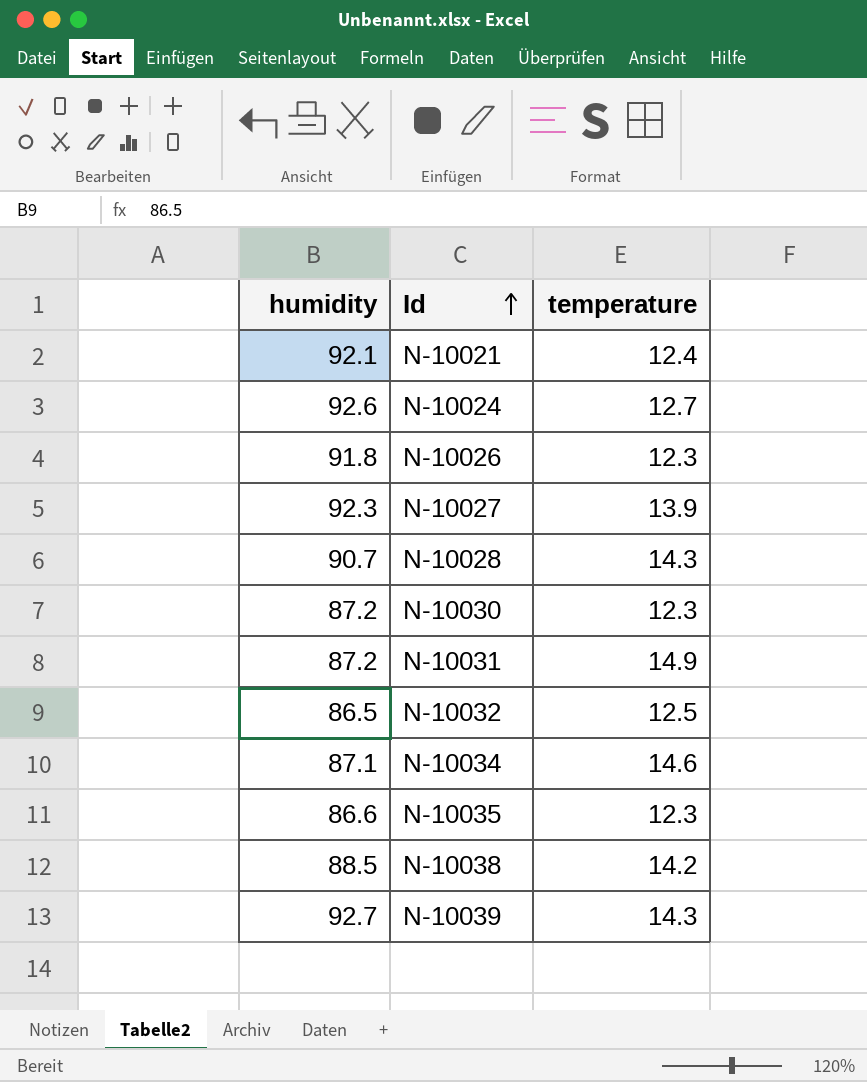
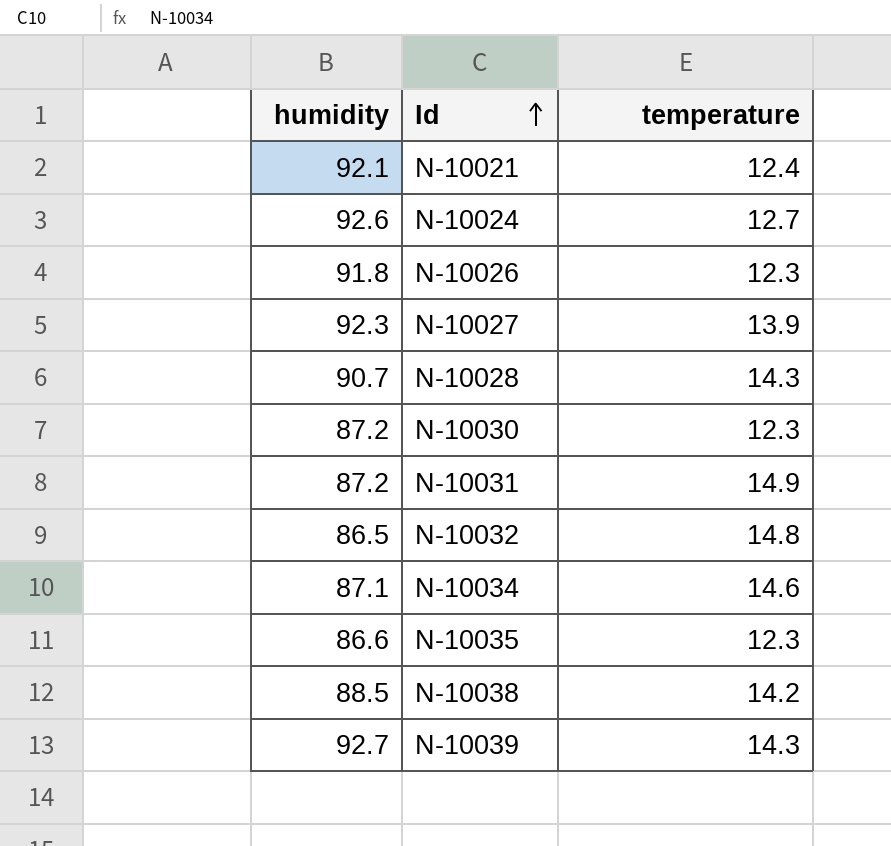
N-10032 | temperature: 12.5 -> 14.8

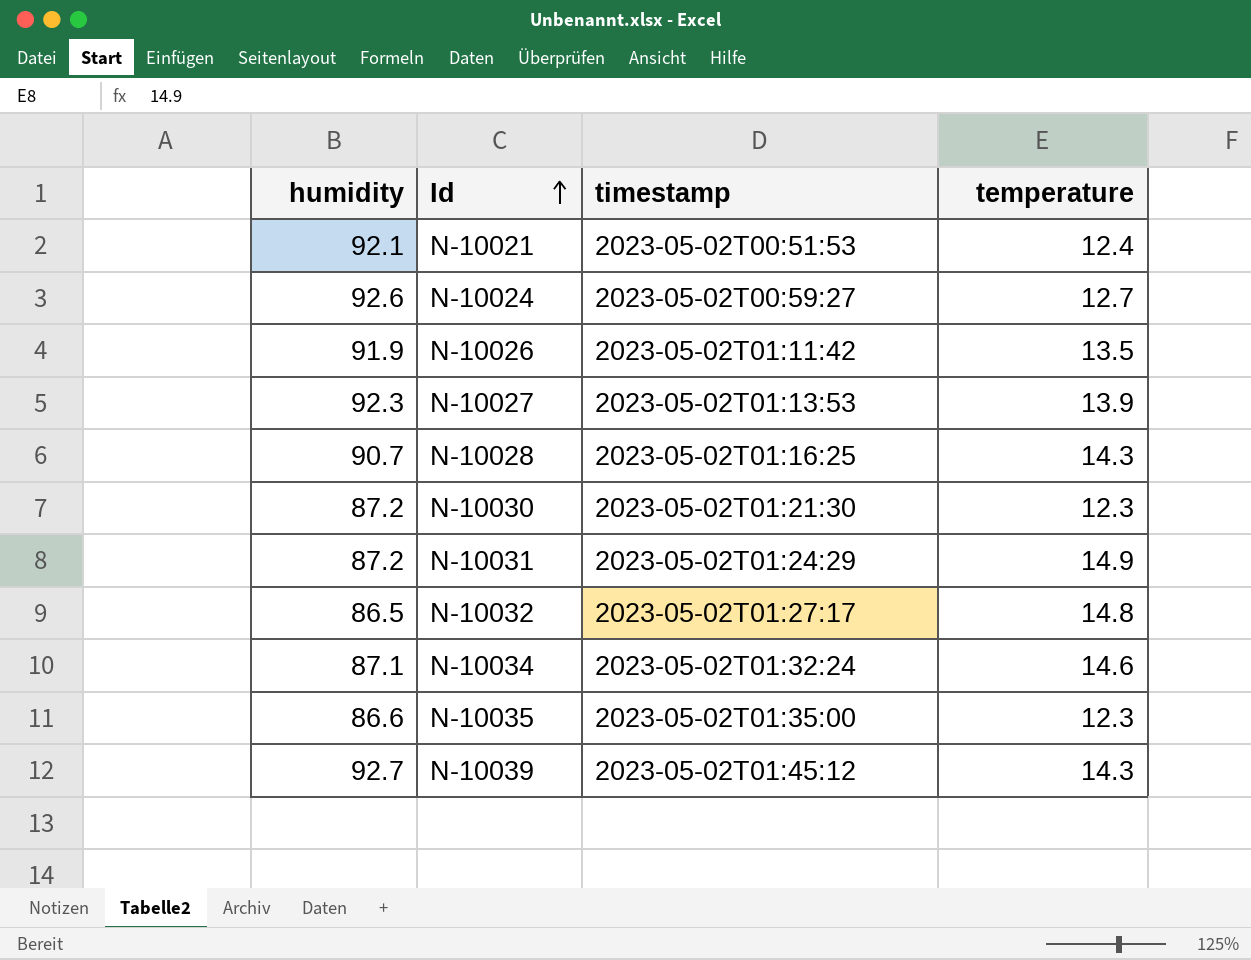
column timestamp | position: none -> 3
row N-10038: 88.5 | 14.2 -> none
N-10026 | humidity: 91.8 -> 91.9
N-10026 | temperature: 12.3 -> 13.5

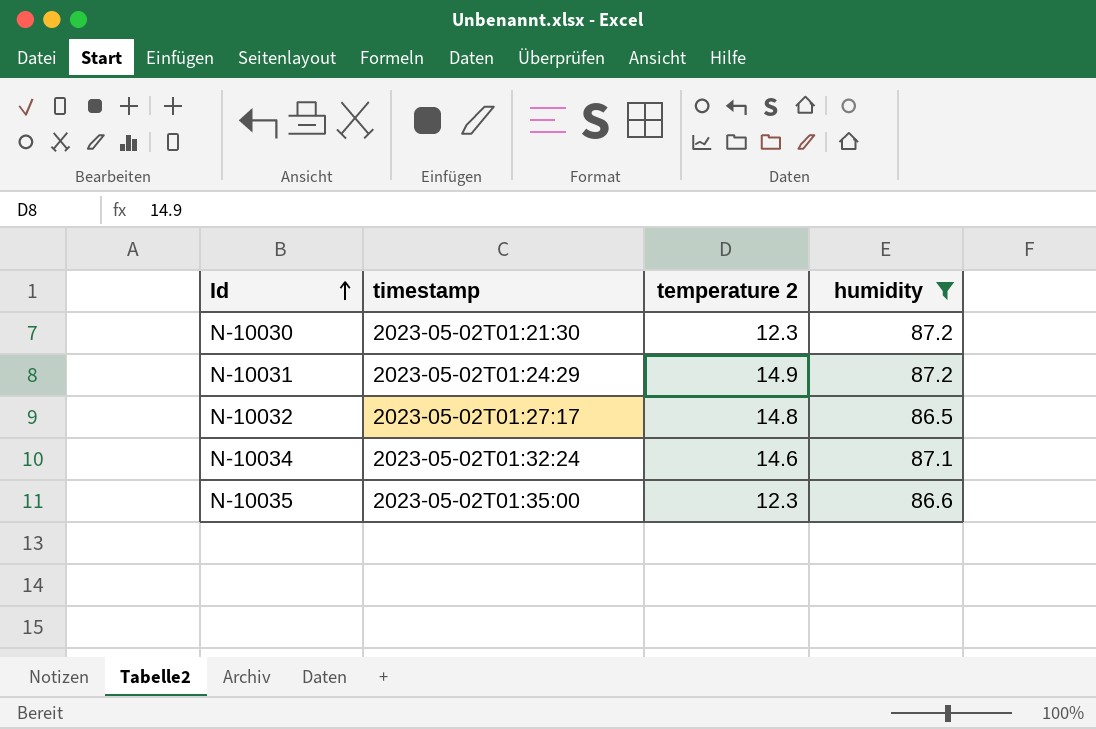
filter: none -> humidity <= 87.2
column name: temperature -> temperature 2
column humidity | position: 1 -> 4

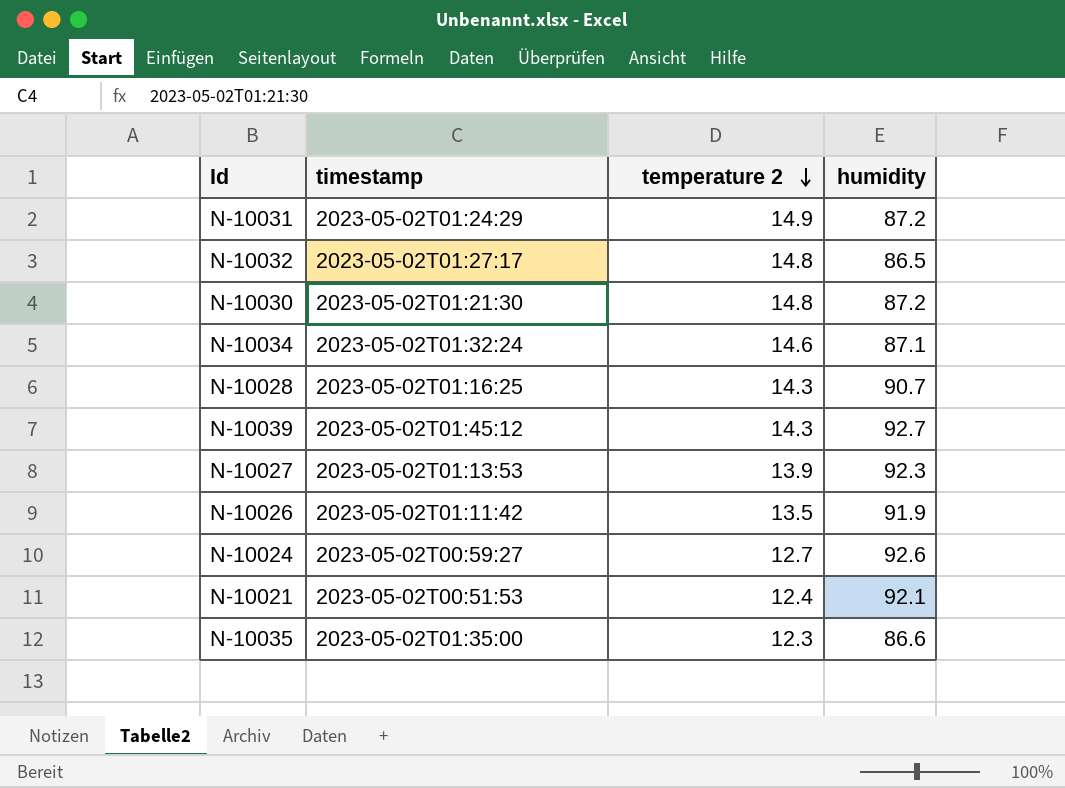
filter: humidity <= 87.2 -> none
row order: Id ascending -> temperature 2 descending
N-10030 | temperature 2: 12.3 -> 14.8

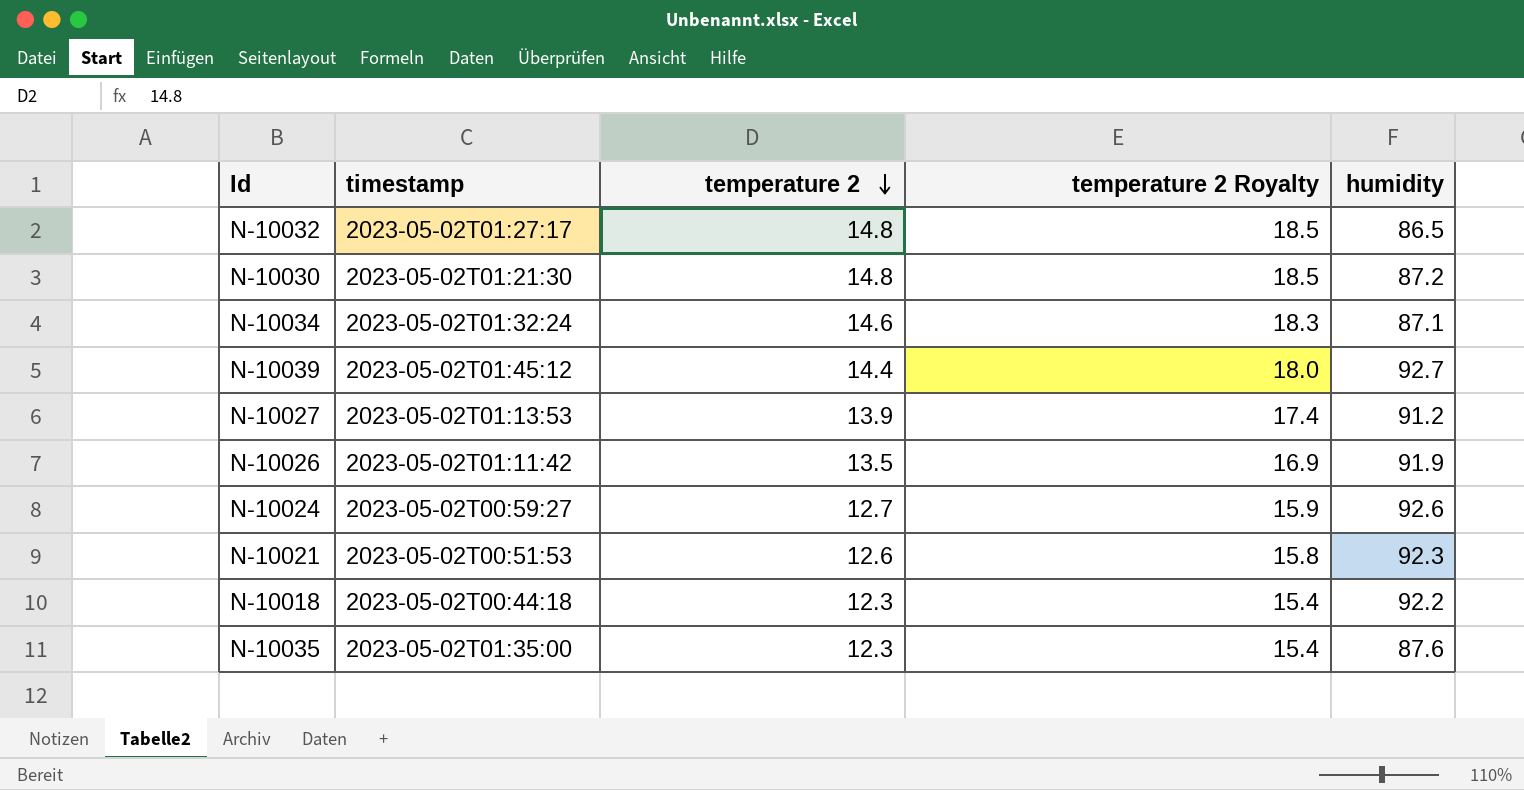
column temperature 2 Royalty | formula: none -> [temperature 2] * 1.25
row N-10031: 2023-05-02T01:24:29 | 14.9 | 87.2 -> none
row N-10028: 2023-05-02T01:16:25 | 14.3 | 90.7 -> none
N-10039 | temperature 2: 14.3 -> 14.4
N-10027 | humidity: 92.3 -> 91.2
N-10021 | temperature 2: 12.4 -> 12.6
N-10021 | humidity: 92.1 -> 92.3
row N-10018: none -> 2023-05-02T00:44:18 | 12.3 | 15.4 | 92.2
N-10035 | humidity: 86.6 -> 87.6

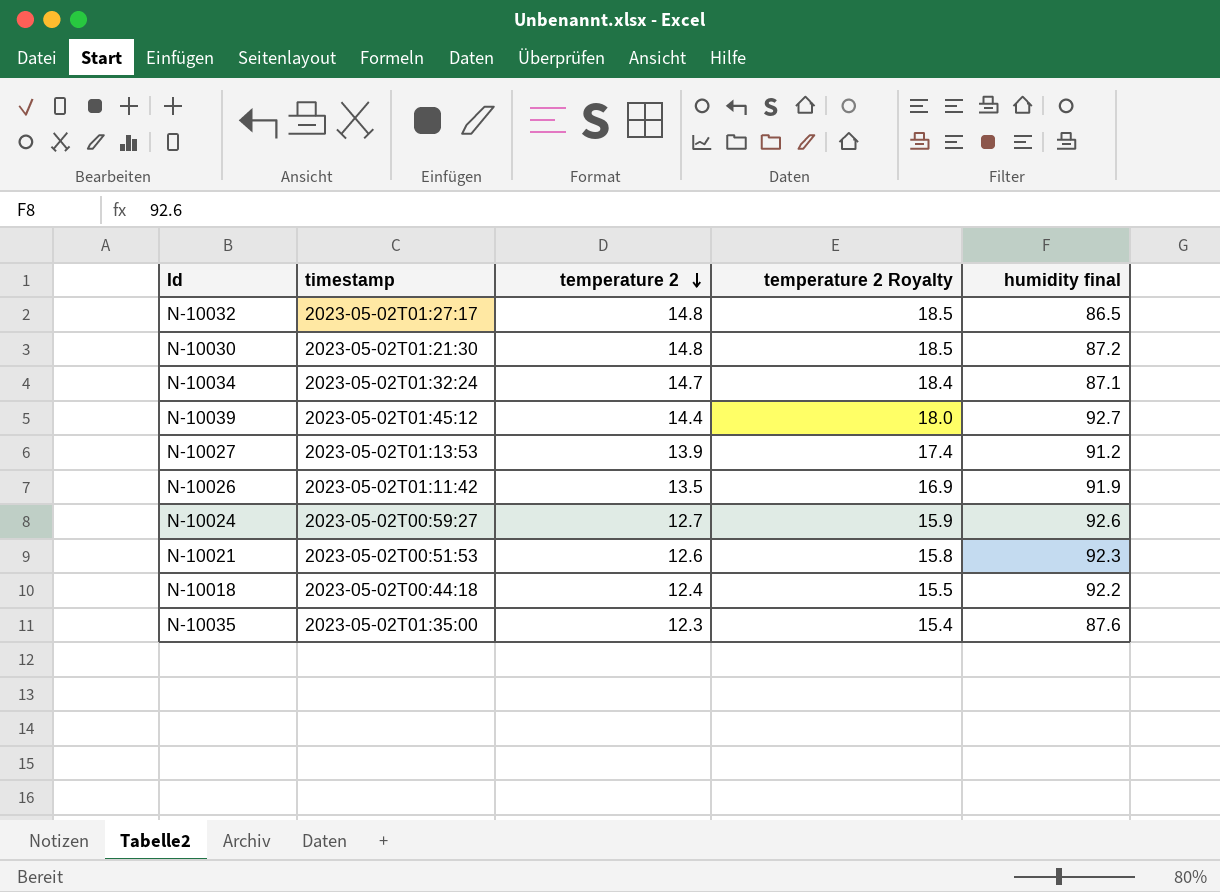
column name: humidity -> humidity final
N-10034 | temperature 2: 14.6 -> 14.7
N-10034 | temperature 2 Royalty: 18.3 -> 18.4
N-10018 | temperature 2: 12.3 -> 12.4
N-10018 | temperature 2 Royalty: 15.4 -> 15.5

